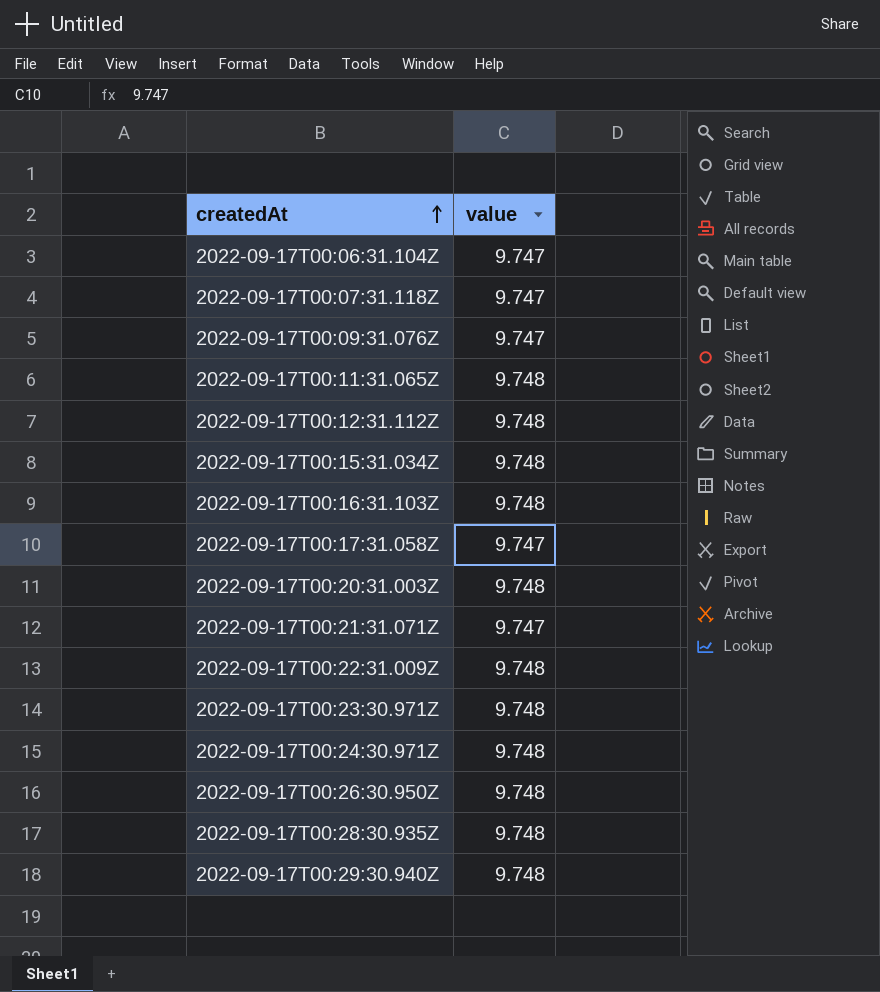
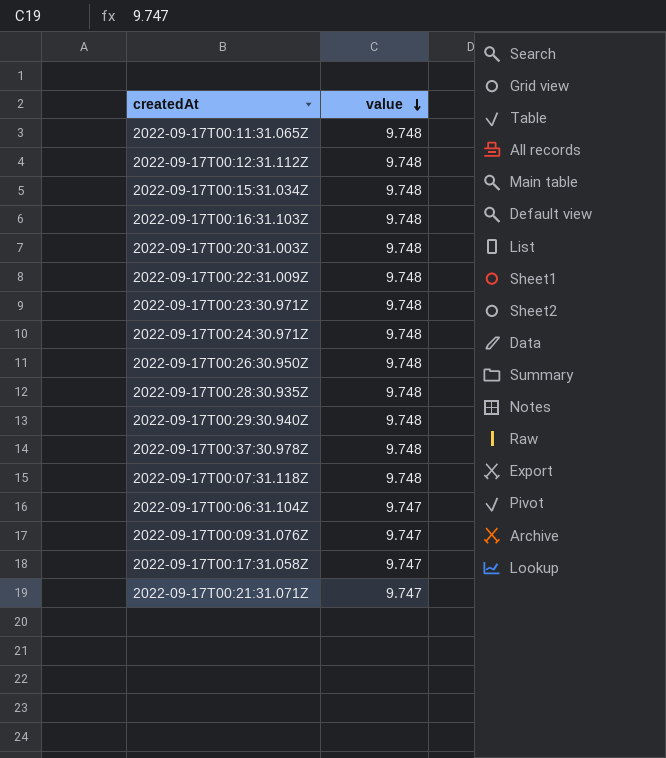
row order: createdAt ascending -> value descending
row 2022-09-17T00:37:30.978Z: none -> 9.748
2022-09-17T00:07:31.118Z | value: 9.747 -> 9.748

